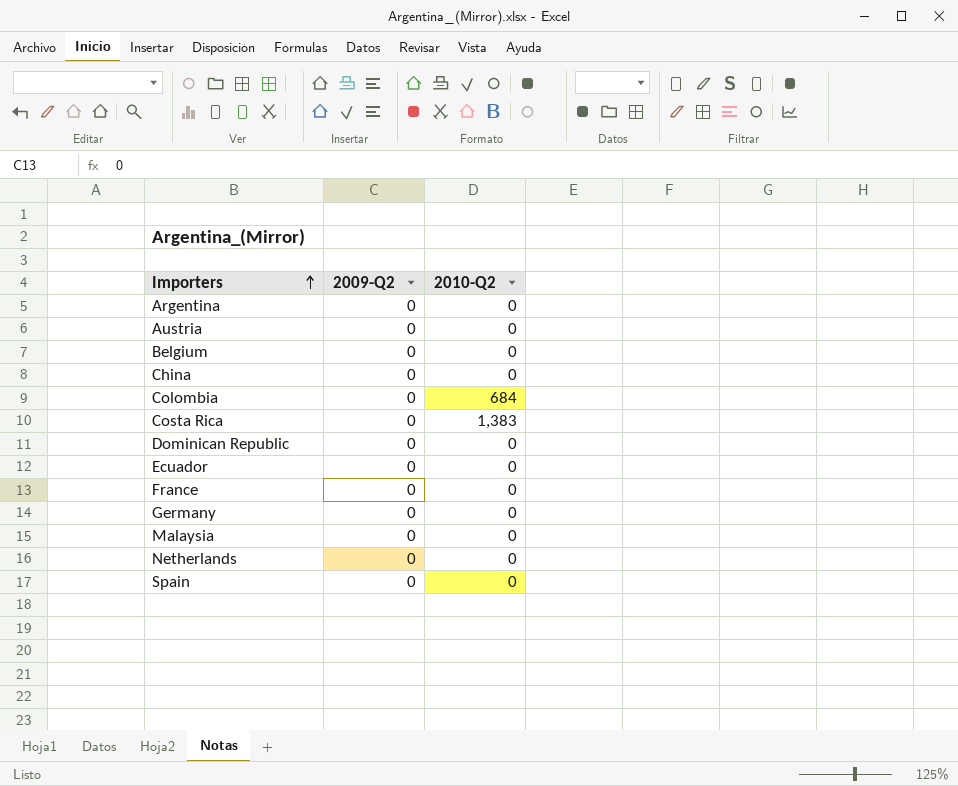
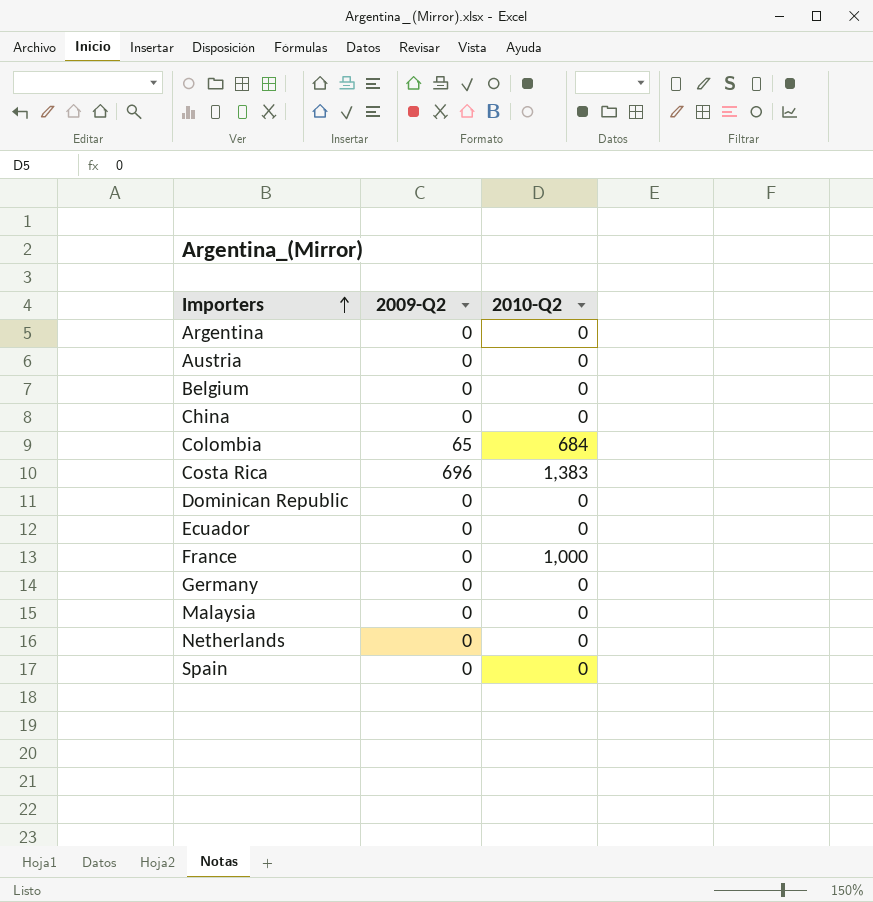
Colombia | 2009-Q2: 0 -> 65
Costa Rica | 2009-Q2: 0 -> 696
France | 2010-Q2: 0 -> 1,000

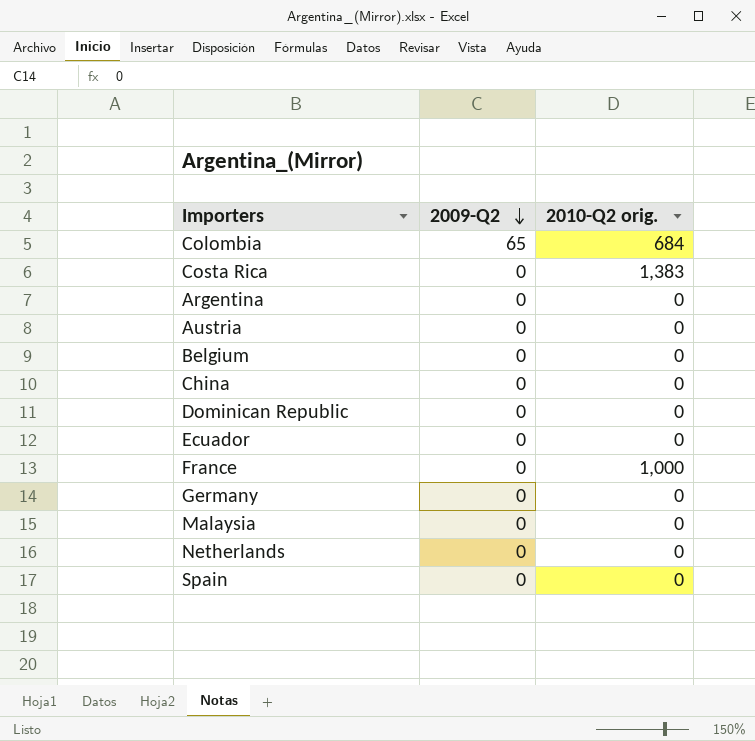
row order: Importers ascending -> 2009-Q2 descending
column name: 2010-Q2 -> 2010-Q2 orig.
Costa Rica | 2009-Q2: 696 -> 0

